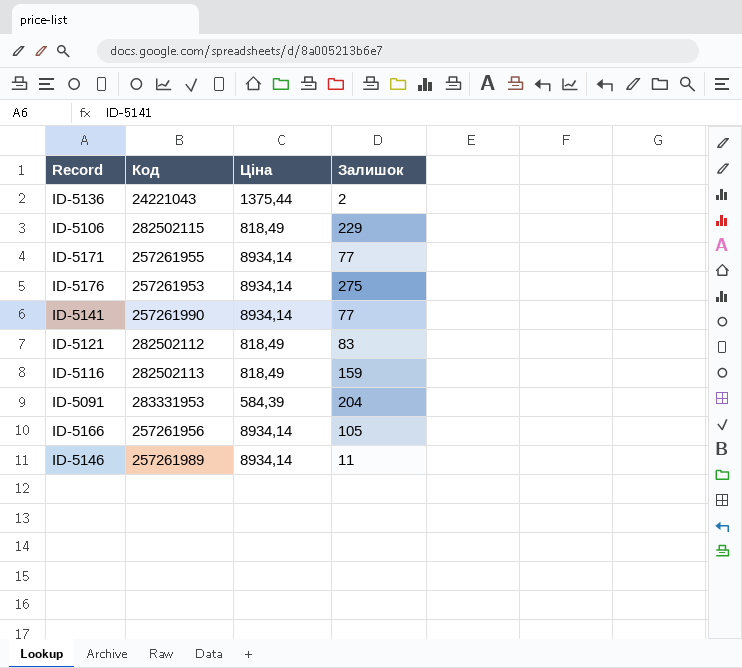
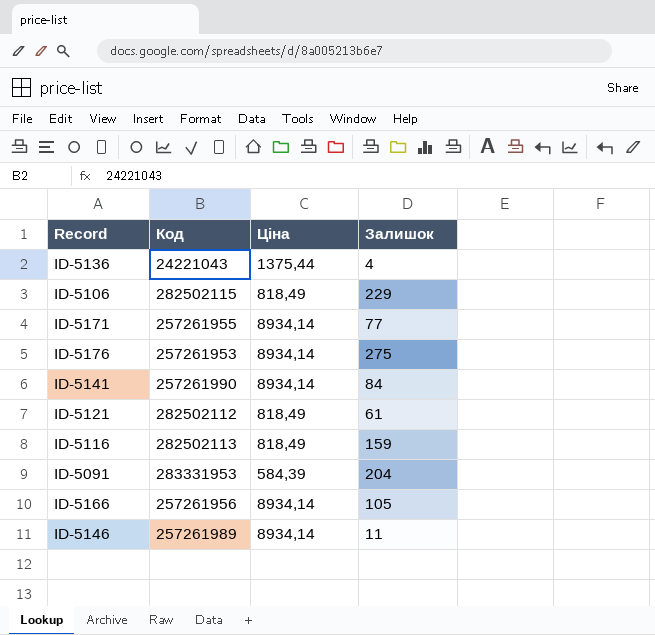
ID-5136 | Залишок: 2 -> 4
ID-5141 | Залишок: 77 -> 84
ID-5121 | Залишок: 83 -> 61

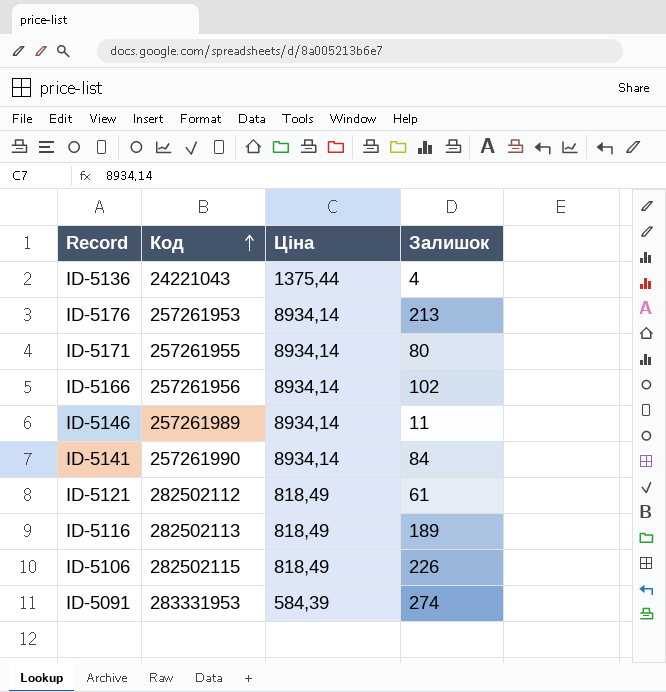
row order: none -> Код ascending
ID-5176 | Залишок: 275 -> 213
ID-5171 | Залишок: 77 -> 80
ID-5166 | Залишок: 105 -> 102
ID-5116 | Залишок: 159 -> 189
ID-5106 | Залишок: 229 -> 226
ID-5091 | Залишок: 204 -> 274

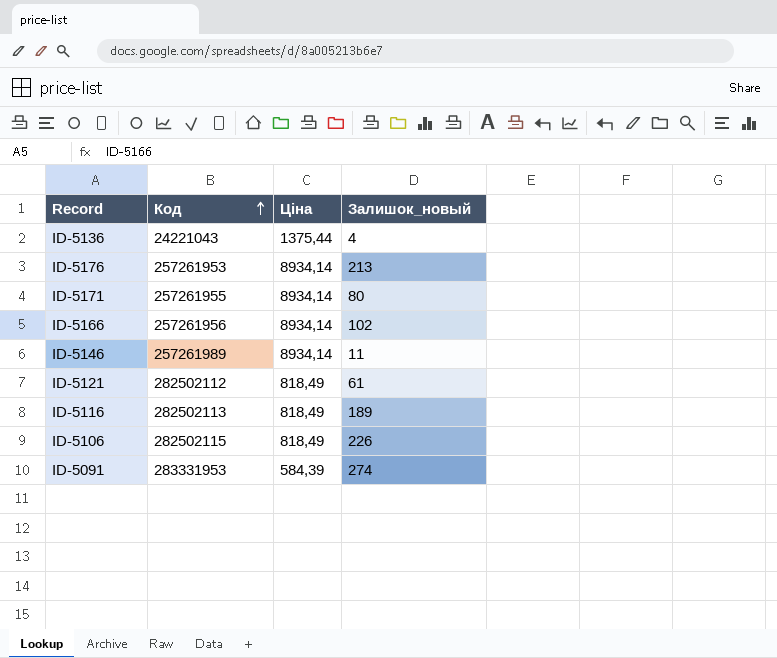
column name: Залишок -> Залишок_новый
row ID-5141: 257261990 | 8934,14 | 84 -> none

